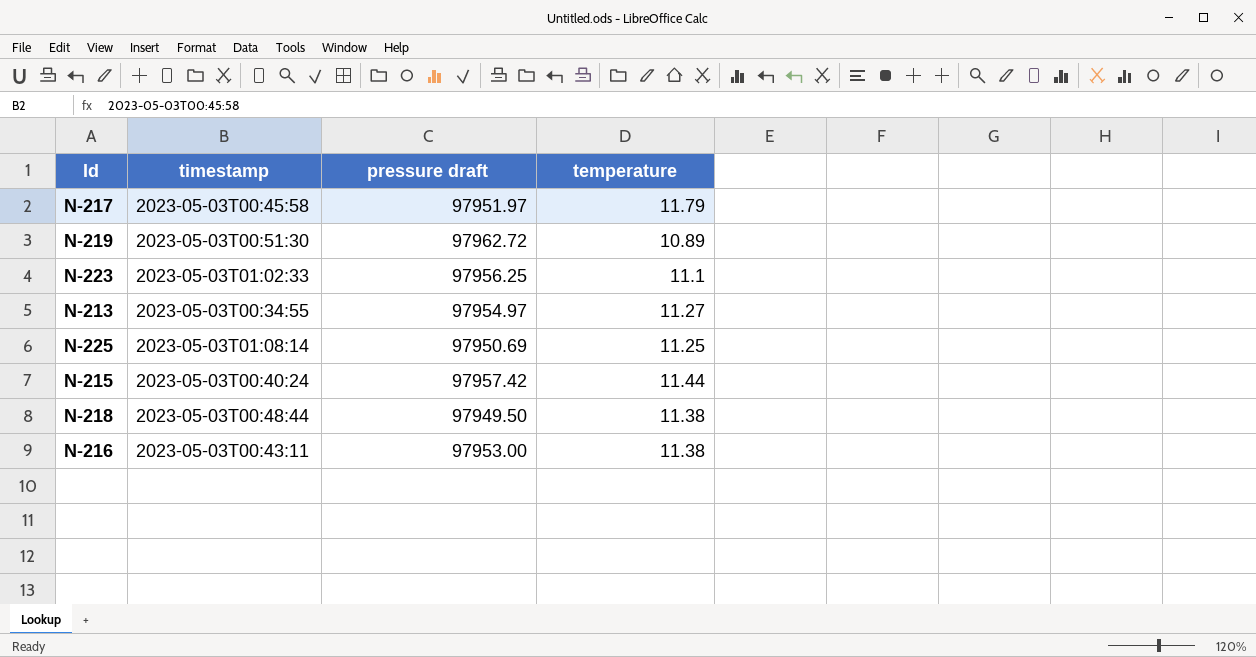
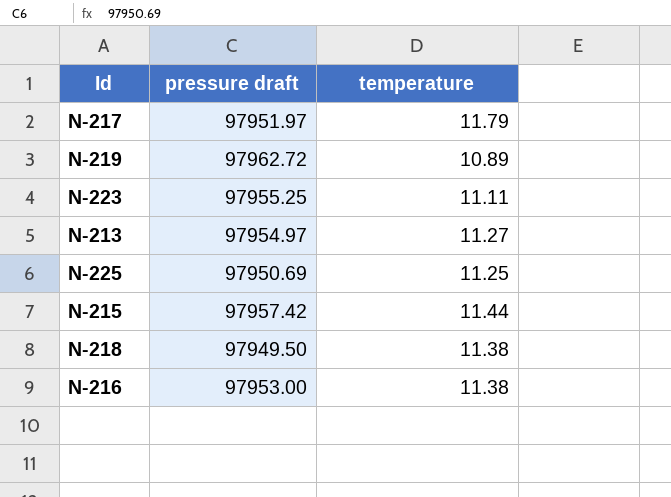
column timestamp | position: 2 -> none
N-223 | pressure draft: 97956.25 -> 97955.25
N-223 | temperature: 11.1 -> 11.11

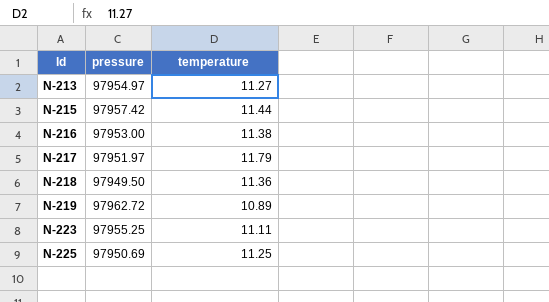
row order: none -> Id ascending
column name: pressure draft -> pressure
N-218 | temperature: 11.38 -> 11.36

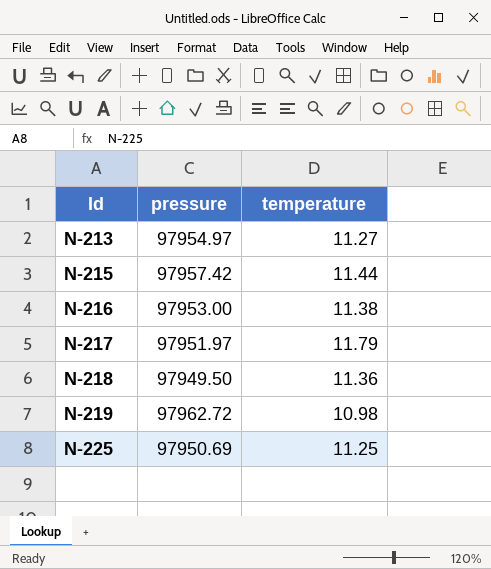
row N-223: 97955.25 | 11.11 -> none
N-219 | temperature: 10.89 -> 10.98

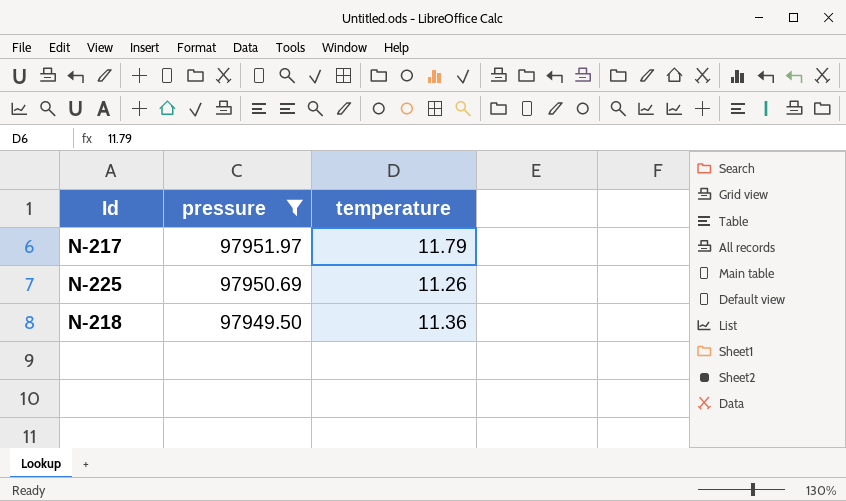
filter: none -> pressure <= 97951.97
row order: Id ascending -> pressure descending
N-225 | temperature: 11.25 -> 11.26

